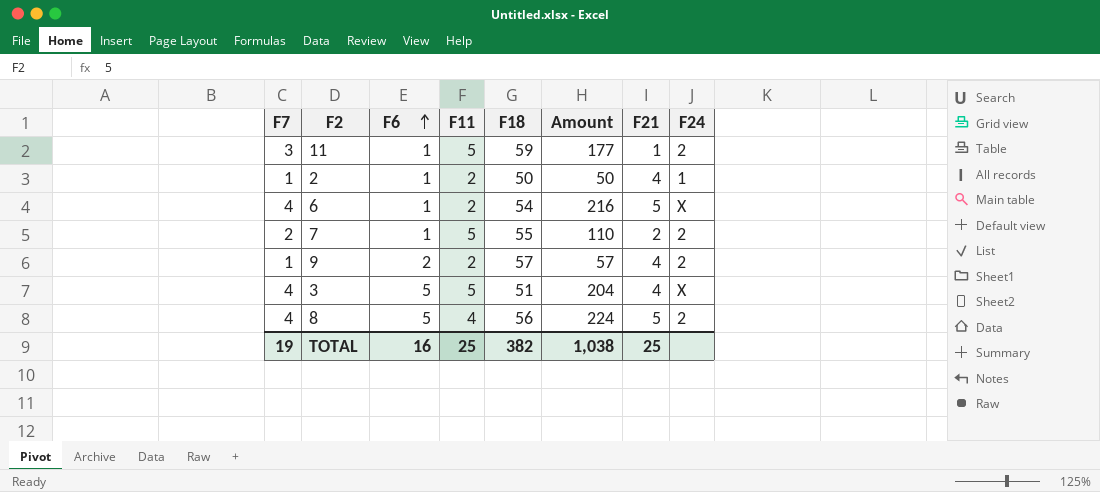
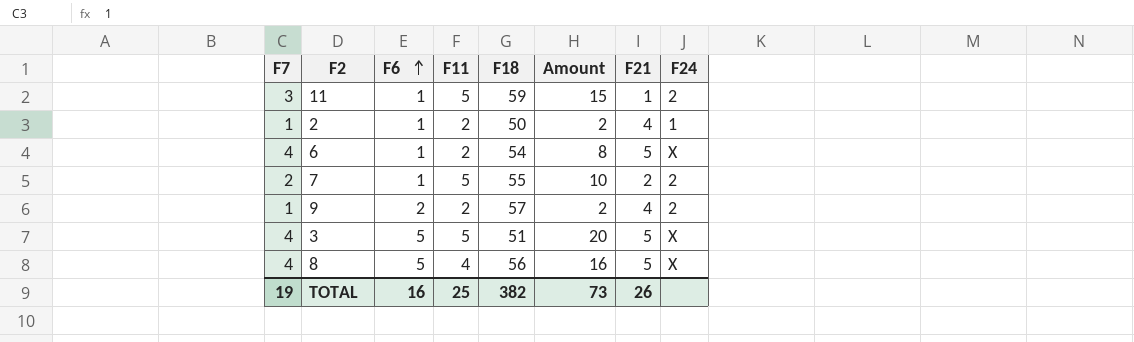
column Amount | formula: [F7] * [F18] -> [F7] * [F11]
3 | F21: 4 -> 5
8 | F24: 2 -> X
TOTAL | Amount: 1,038 -> 73
TOTAL | F21: 25 -> 26

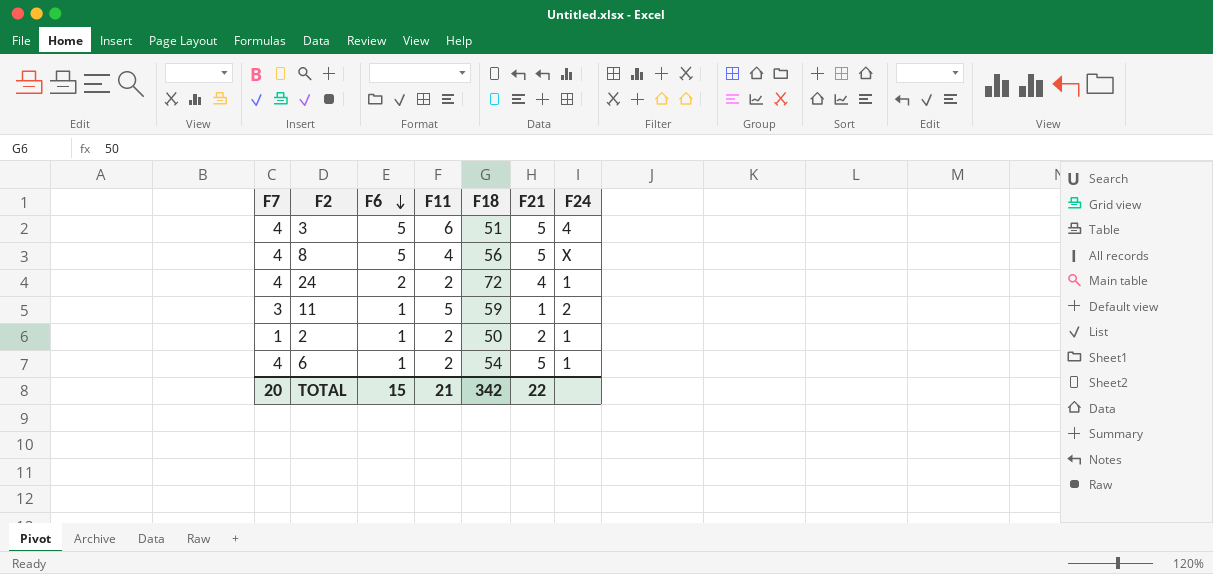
row order: F6 ascending -> F6 descending
column Amount | formula: [F7] * [F11] -> none
row 7: 2 | 1 | 5 | 55 | 10 | 2 | 2 -> none
row 9: 1 | 2 | 2 | 57 | 2 | 4 | 2 -> none
3 | F11: 5 -> 6
3 | F24: X -> 4
row 24: none -> 4 | 2 | 2 | 72 | 4 | 1
2 | F21: 4 -> 2
6 | F24: X -> 1
TOTAL | F7: 19 -> 20
TOTAL | F6: 16 -> 15
TOTAL | F11: 25 -> 21
TOTAL | F18: 382 -> 342
TOTAL | F21: 26 -> 22

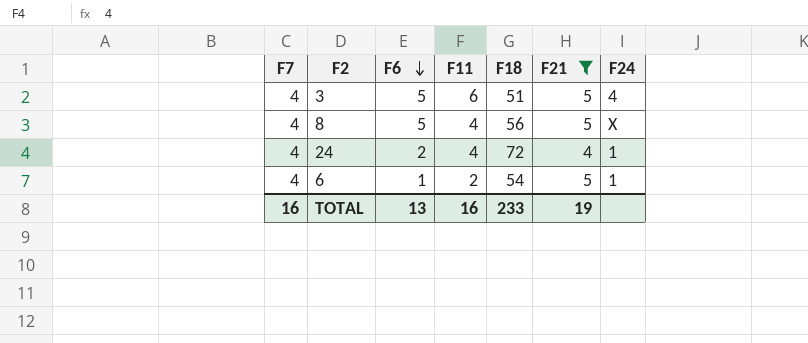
filter: none -> F21 >= 4
24 | F11: 2 -> 4
TOTAL | F7: 20 -> 16
TOTAL | F6: 15 -> 13
TOTAL | F11: 21 -> 16
TOTAL | F18: 342 -> 233
TOTAL | F21: 22 -> 19

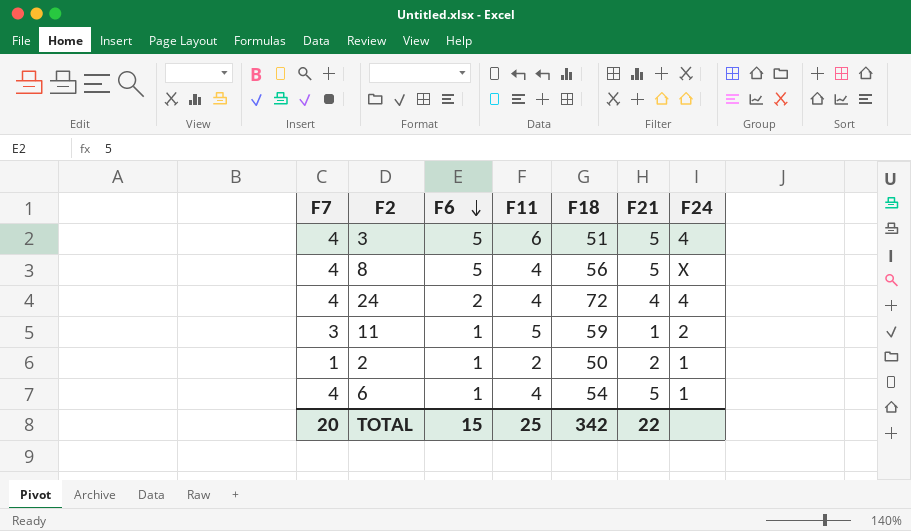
filter: F21 >= 4 -> none
24 | F24: 1 -> 4
6 | F11: 2 -> 4
TOTAL | F7: 16 -> 20
TOTAL | F6: 13 -> 15
TOTAL | F11: 16 -> 25
TOTAL | F18: 233 -> 342
TOTAL | F21: 19 -> 22

